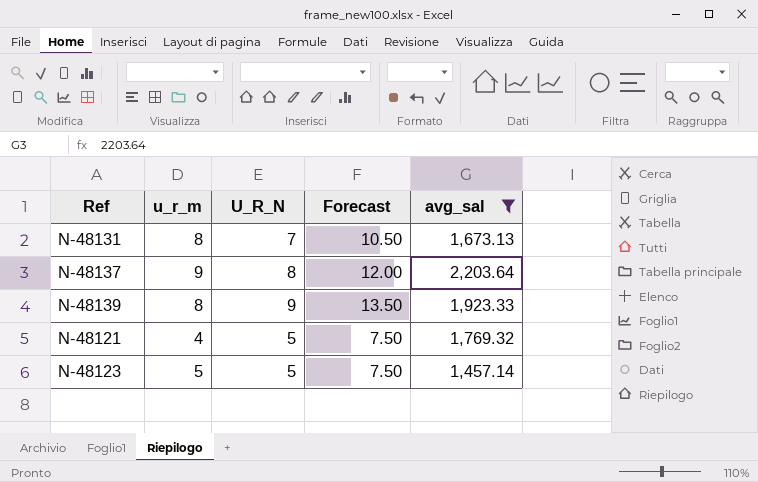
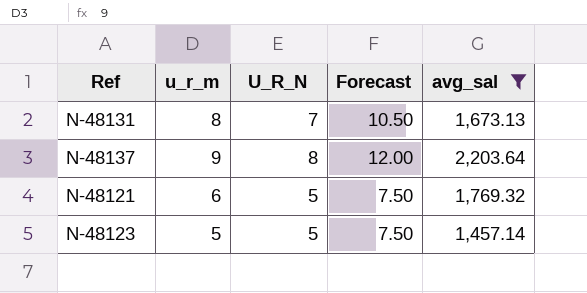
row N-48139: 8 | 9 | 13.50 | 1,923.33 -> none
N-48121 | u_r_m: 4 -> 6

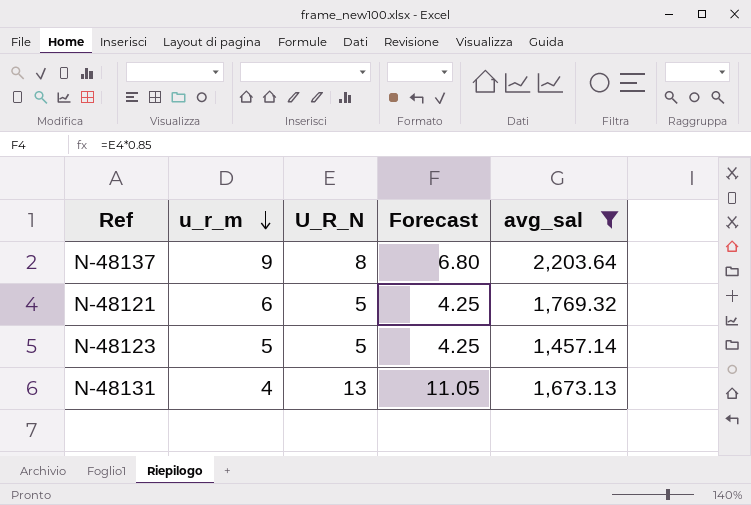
row order: none -> u_r_m descending
column Forecast | formula: [U_R_N] * 1.5 -> [U_R_N] * 0.85
N-48131 | u_r_m: 8 -> 4
N-48131 | U_R_N: 7 -> 13

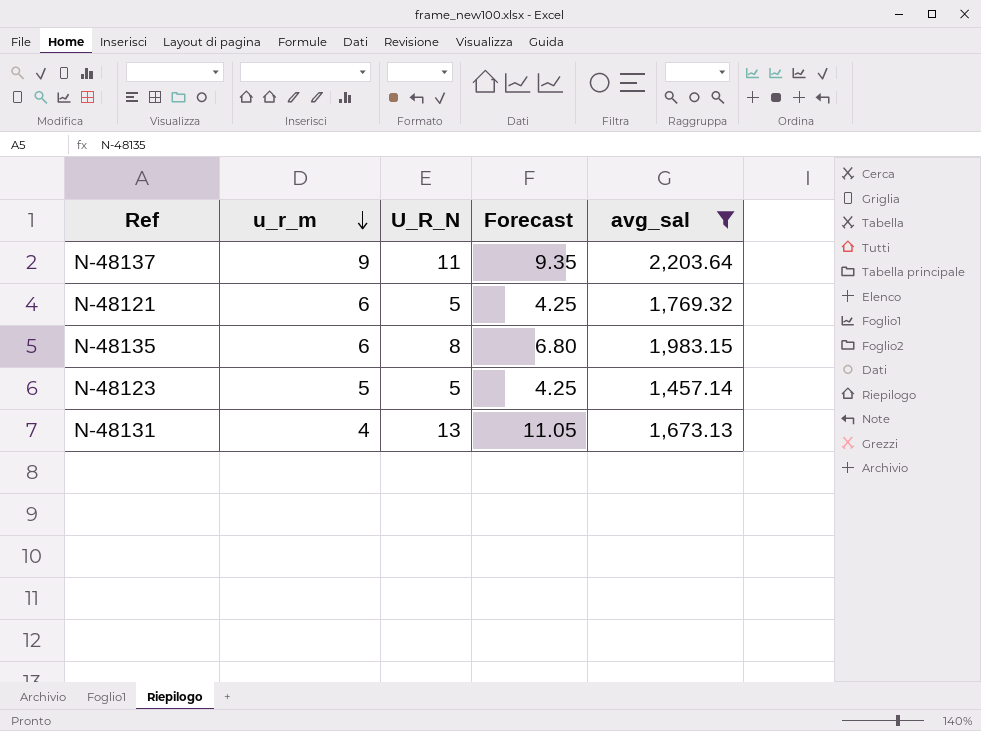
N-48137 | U_R_N: 8 -> 11
N-48137 | Forecast: 6.80 -> 9.35
row N-48135: none -> 6 | 8 | 6.80 | 1,983.15

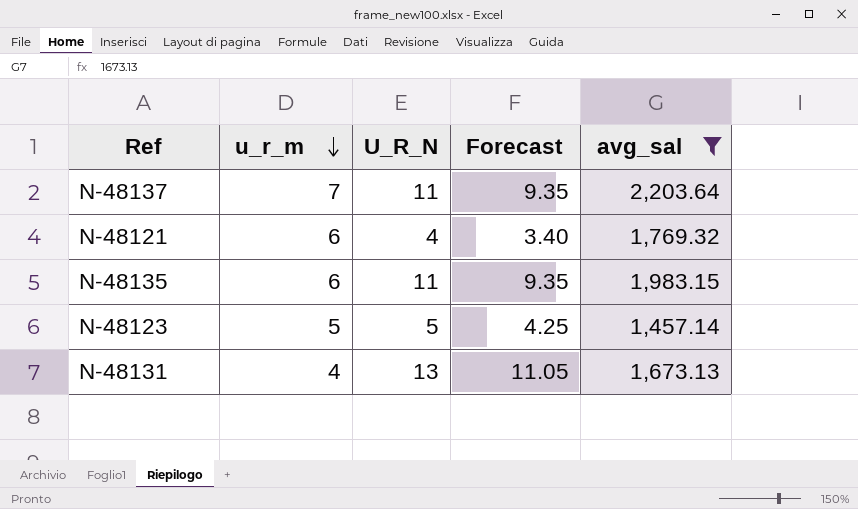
N-48137 | u_r_m: 9 -> 7
N-48121 | U_R_N: 5 -> 4
N-48121 | Forecast: 4.25 -> 3.40
N-48135 | U_R_N: 8 -> 11
N-48135 | Forecast: 6.80 -> 9.35

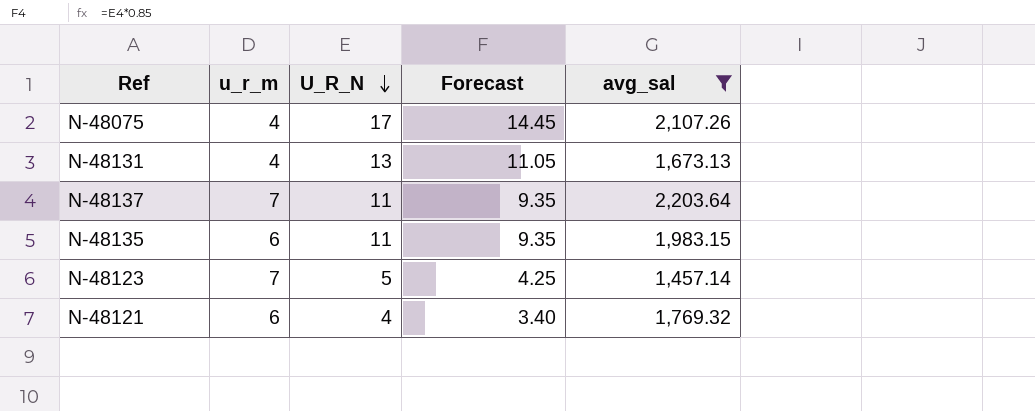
row order: u_r_m descending -> U_R_N descending
row N-48075: none -> 4 | 17 | 14.45 | 2,107.26
N-48123 | u_r_m: 5 -> 7

